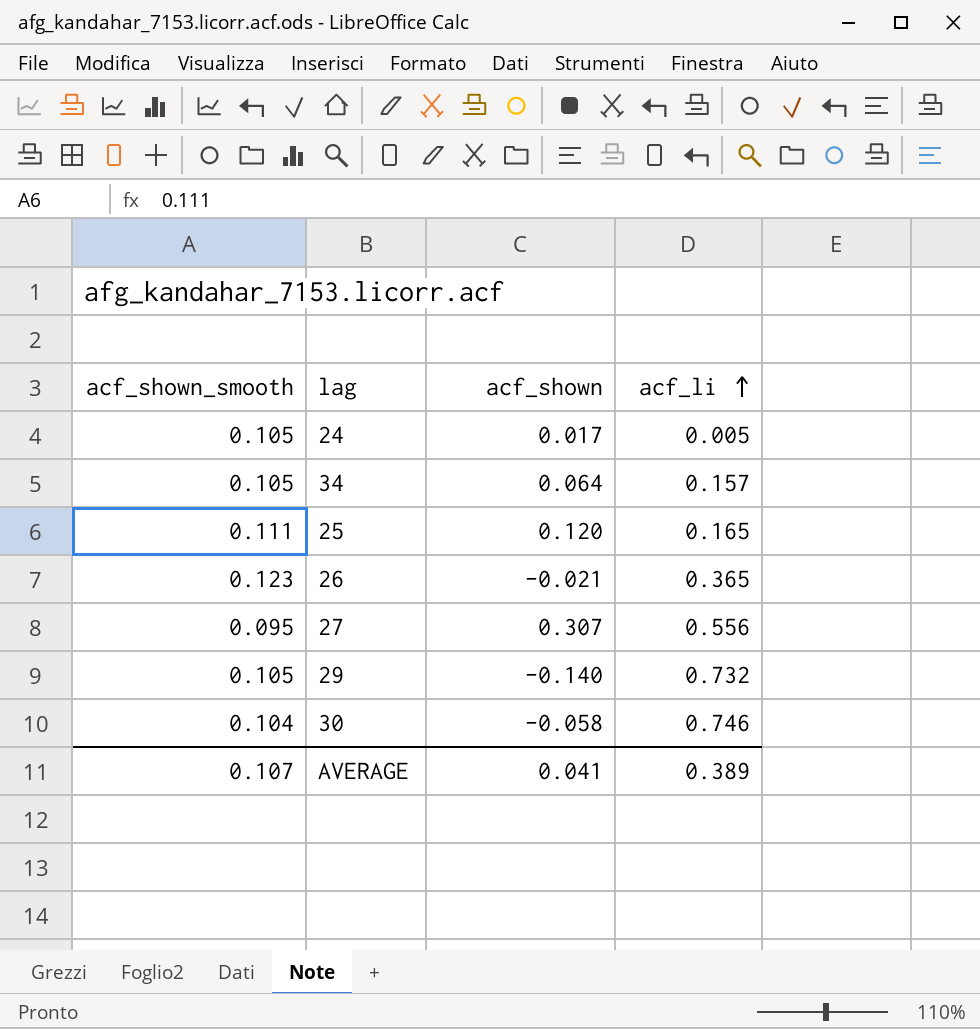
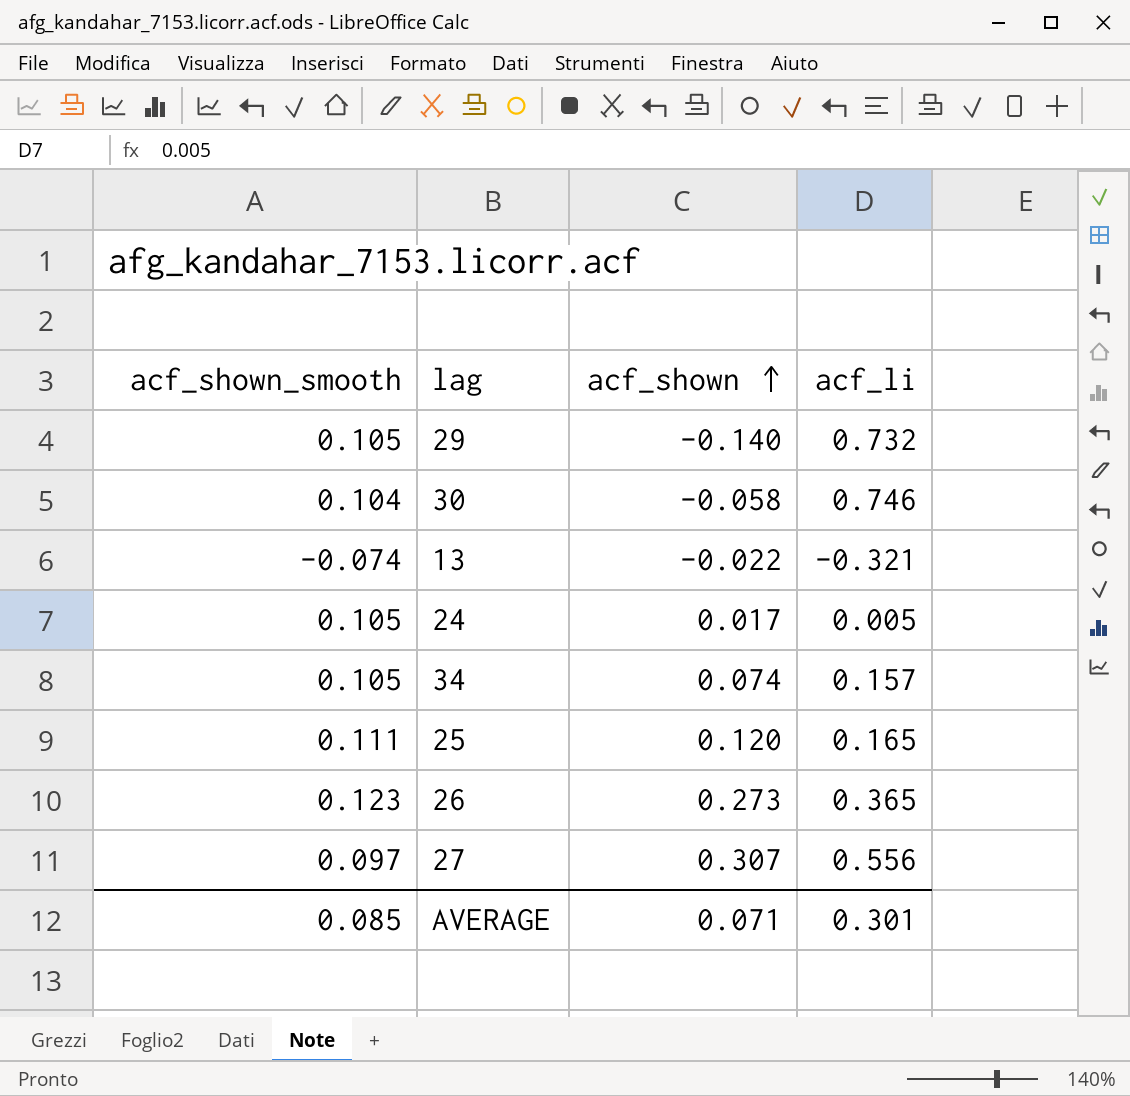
row order: acf_li ascending -> acf_shown ascending
row 13: none -> -0.074 | -0.022 | -0.321
34 | acf_shown: 0.064 -> 0.074
26 | acf_shown: -0.021 -> 0.273
27 | acf_shown_smooth: 0.095 -> 0.097
AVERAGE | acf_shown_smooth: 0.107 -> 0.085
AVERAGE | acf_shown: 0.041 -> 0.071
AVERAGE | acf_li: 0.389 -> 0.301

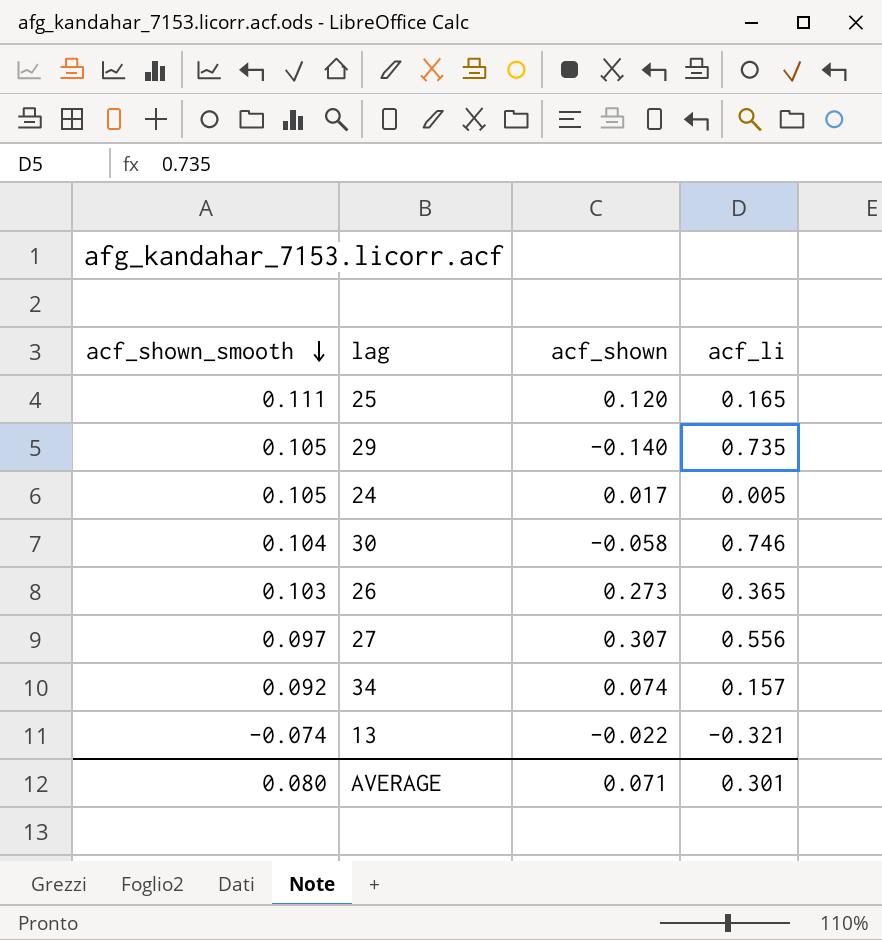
row order: acf_shown ascending -> acf_shown_smooth descending
29 | acf_li: 0.732 -> 0.735
26 | acf_shown_smooth: 0.123 -> 0.103
34 | acf_shown_smooth: 0.105 -> 0.092
AVERAGE | acf_shown_smooth: 0.085 -> 0.080

